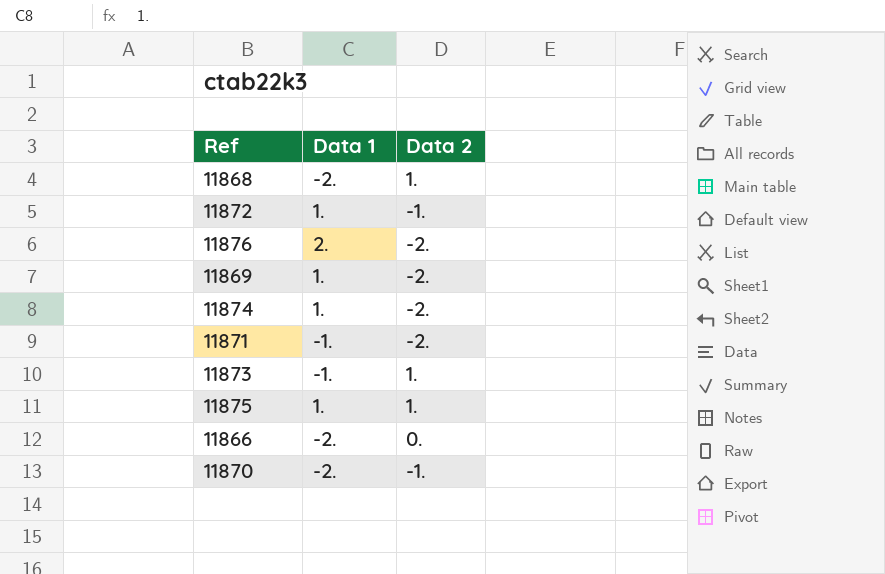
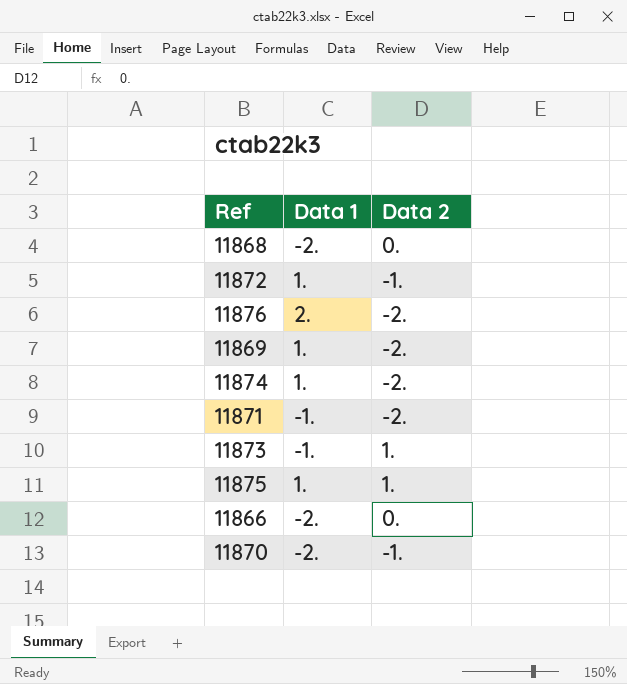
11868 | Data 2: 1. -> 0.

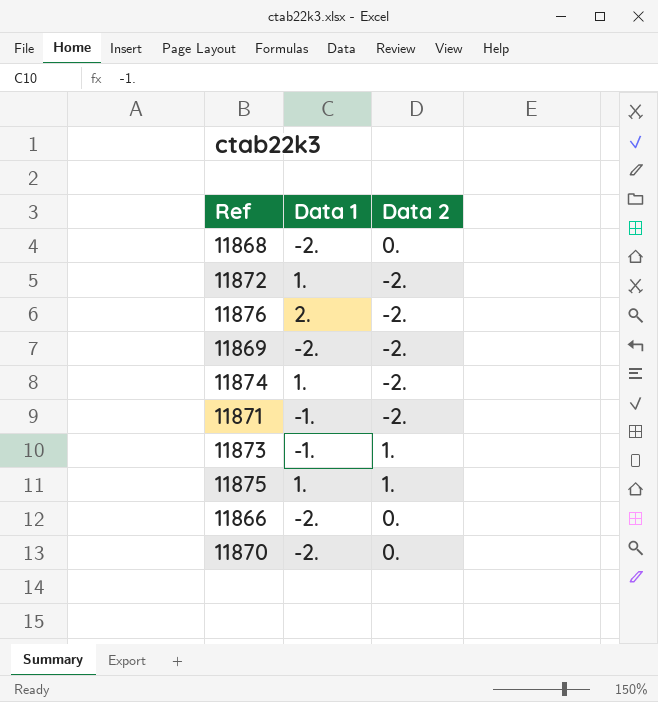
11872 | Data 2: -1. -> -2.
11869 | Data 1: 1. -> -2.
11870 | Data 2: -1. -> 0.

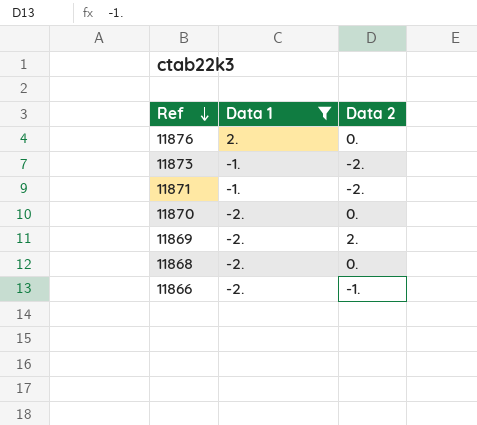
filter: none -> Data 1 != 1.
row order: none -> Ref descending
11876 | Data 2: -2. -> 0.
11873 | Data 2: 1. -> -2.
11869 | Data 2: -2. -> 2.
11866 | Data 2: 0. -> -1.

